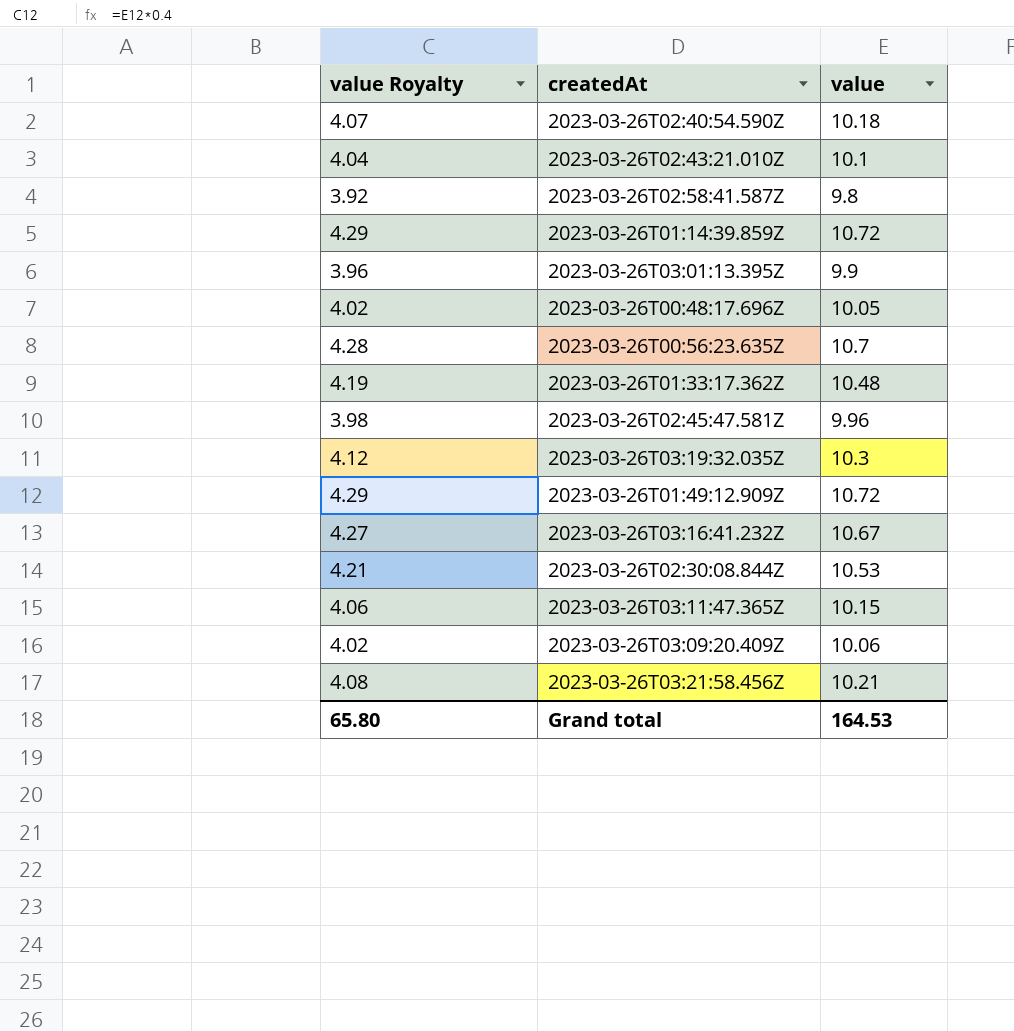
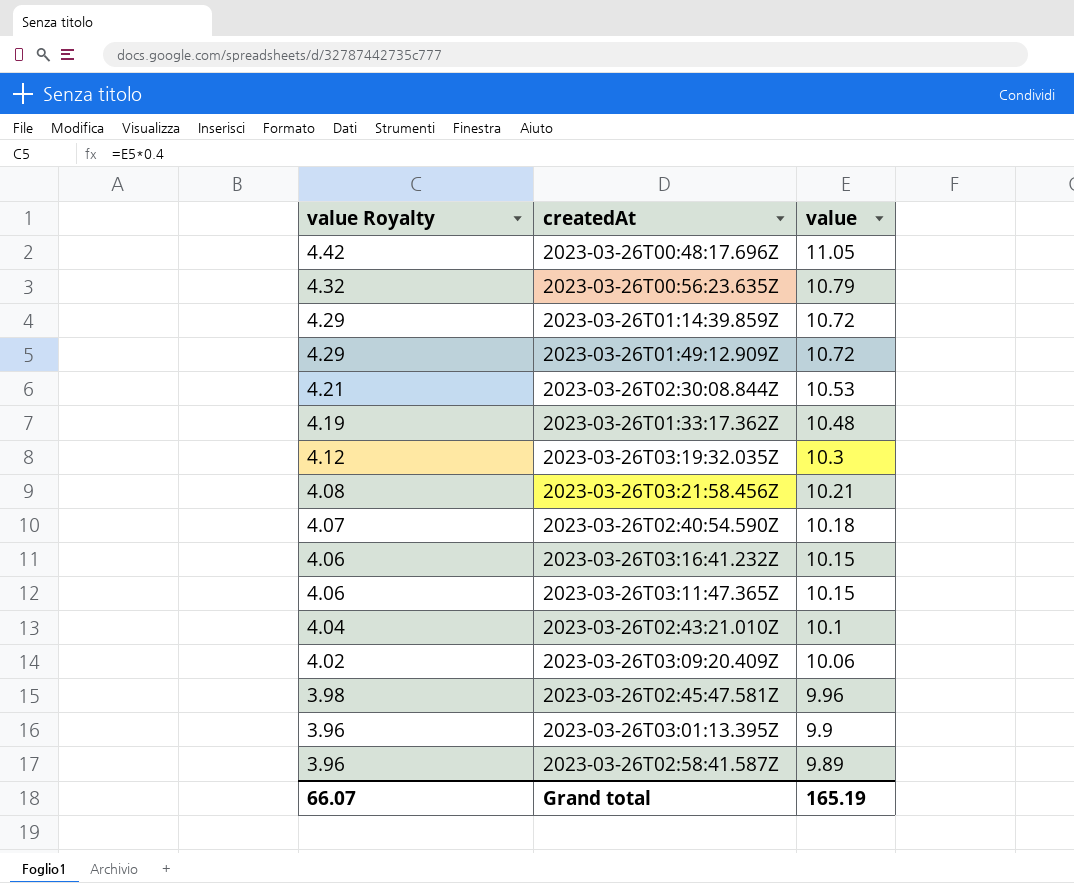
row order: none -> value Royalty descending
2023-03-26T00:48:17.696Z | value Royalty: 4.02 -> 4.42
2023-03-26T00:48:17.696Z | value: 10.05 -> 11.05
2023-03-26T00:56:23.635Z | value Royalty: 4.28 -> 4.32
2023-03-26T00:56:23.635Z | value: 10.7 -> 10.79
2023-03-26T03:16:41.232Z | value Royalty: 4.27 -> 4.06
2023-03-26T03:16:41.232Z | value: 10.67 -> 10.15
2023-03-26T02:58:41.587Z | value Royalty: 3.92 -> 3.96
2023-03-26T02:58:41.587Z | value: 9.8 -> 9.89
Grand total | value Royalty: 65.80 -> 66.07
Grand total | value: 164.53 -> 165.19

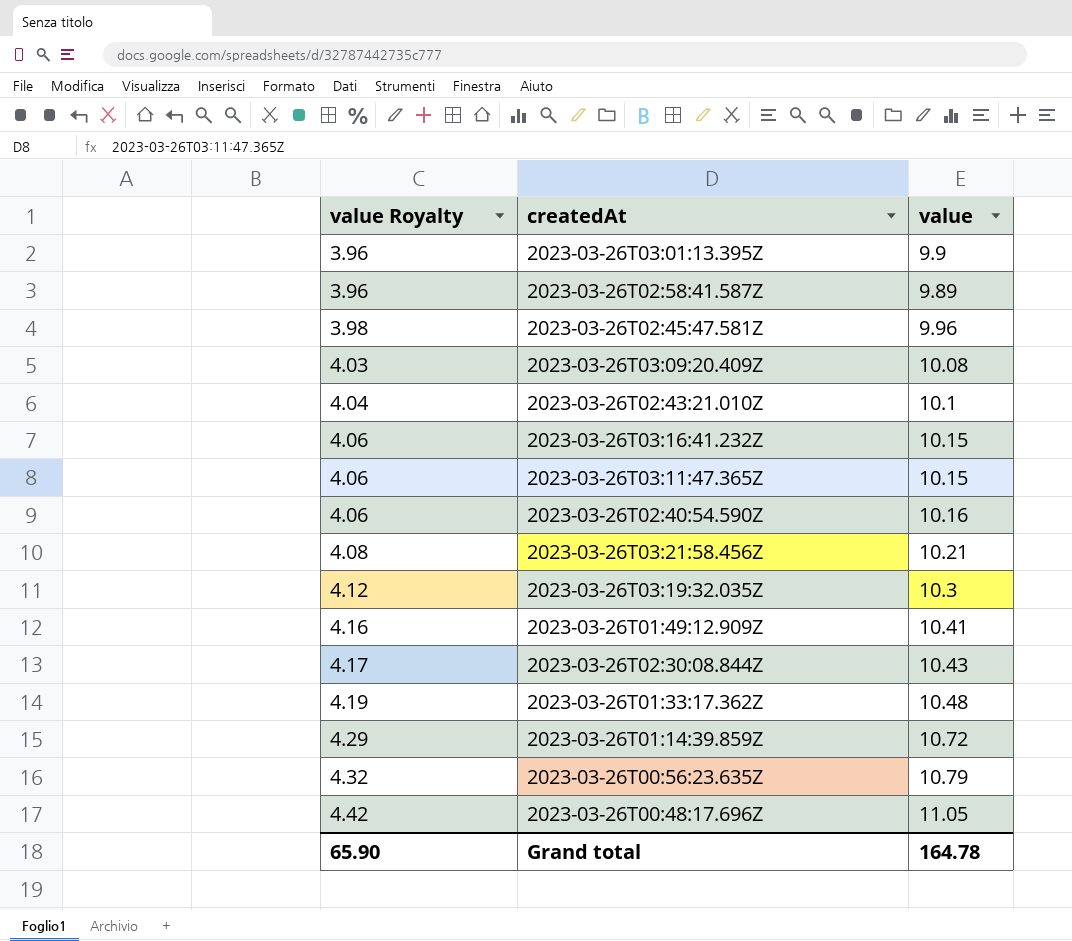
row order: value Royalty descending -> value Royalty ascending
2023-03-26T03:09:20.409Z | value Royalty: 4.02 -> 4.03
2023-03-26T03:09:20.409Z | value: 10.06 -> 10.08
2023-03-26T02:40:54.590Z | value Royalty: 4.07 -> 4.06
2023-03-26T02:40:54.590Z | value: 10.18 -> 10.16
2023-03-26T01:49:12.909Z | value Royalty: 4.29 -> 4.16
2023-03-26T01:49:12.909Z | value: 10.72 -> 10.41
2023-03-26T02:30:08.844Z | value Royalty: 4.21 -> 4.17
2023-03-26T02:30:08.844Z | value: 10.53 -> 10.43
Grand total | value Royalty: 66.07 -> 65.90
Grand total | value: 165.19 -> 164.78

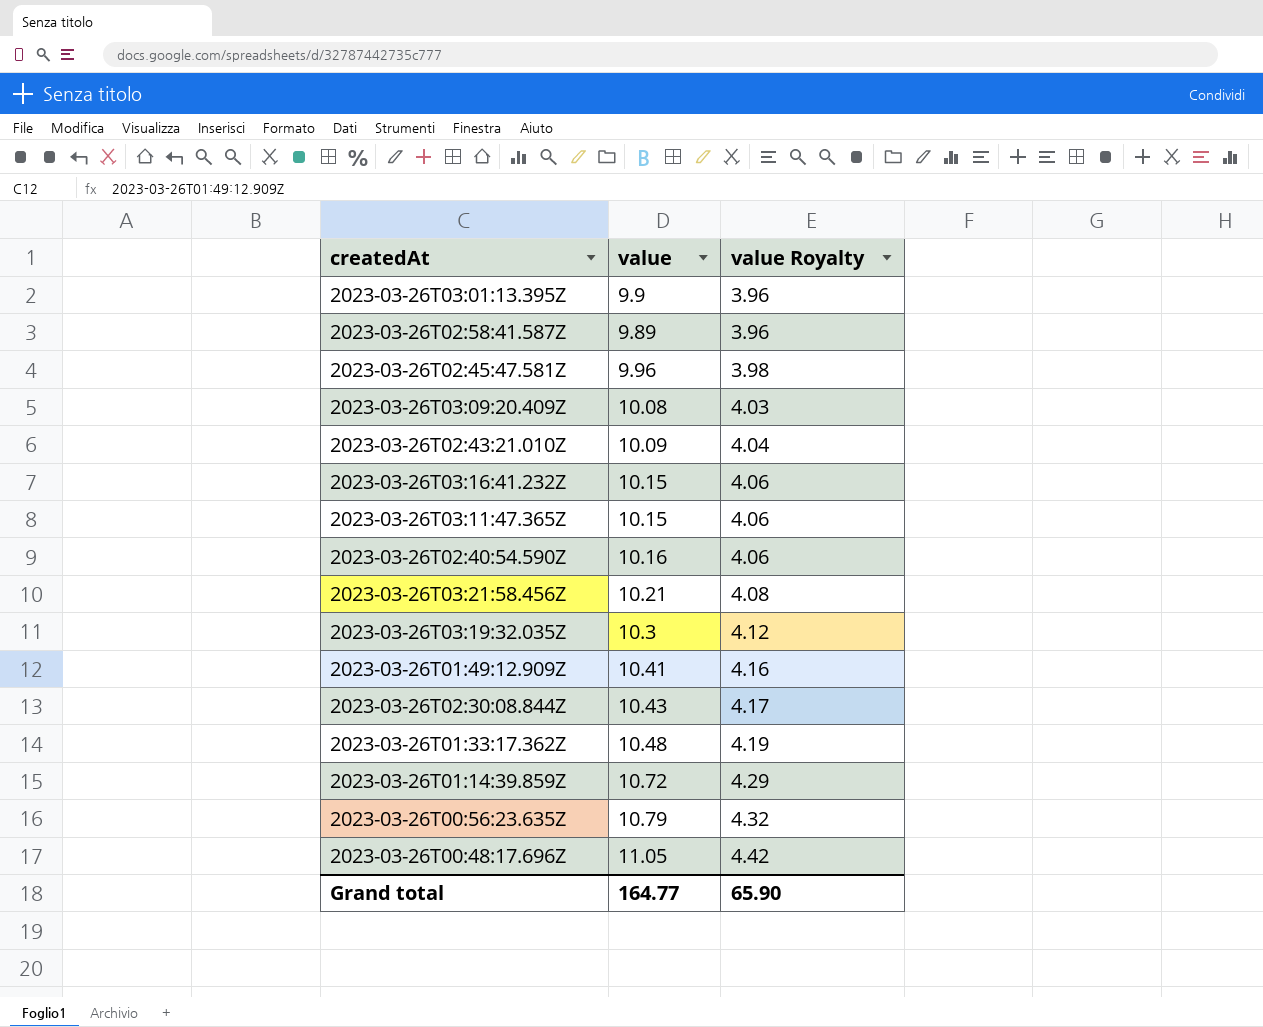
column value Royalty | position: 1 -> 3
2023-03-26T02:43:21.010Z | value: 10.1 -> 10.09
Grand total | value: 164.78 -> 164.77

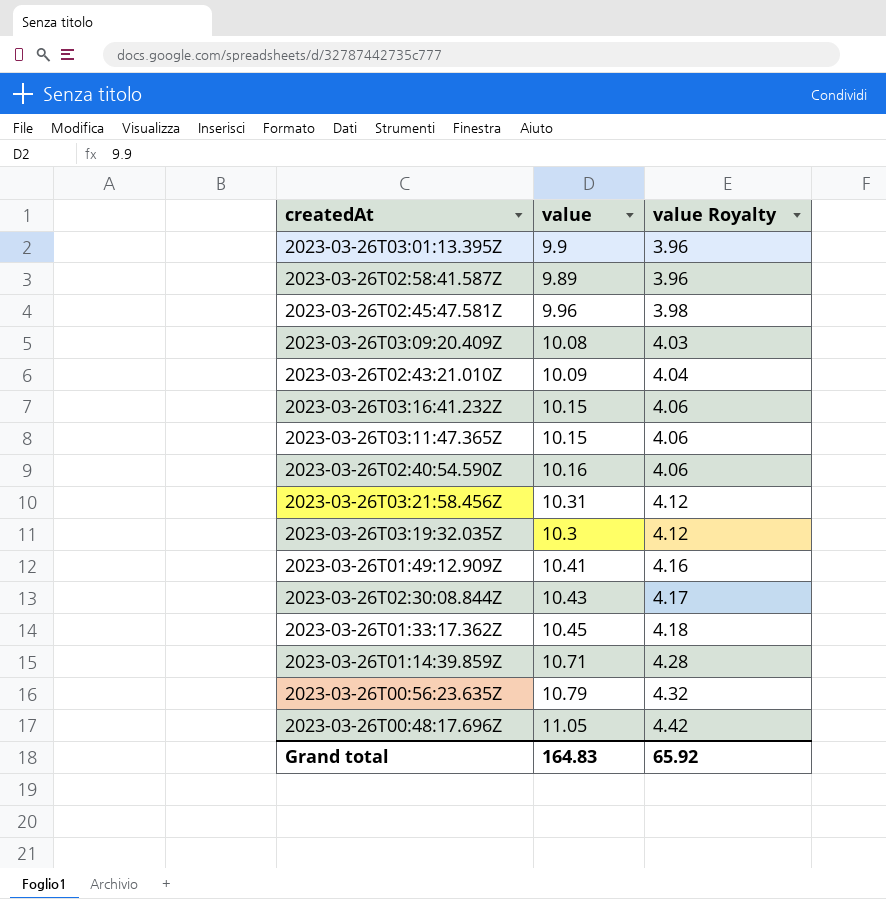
2023-03-26T03:21:58.456Z | value: 10.21 -> 10.31
2023-03-26T03:21:58.456Z | value Royalty: 4.08 -> 4.12
2023-03-26T01:33:17.362Z | value: 10.48 -> 10.45
2023-03-26T01:33:17.362Z | value Royalty: 4.19 -> 4.18
2023-03-26T01:14:39.859Z | value: 10.72 -> 10.71
2023-03-26T01:14:39.859Z | value Royalty: 4.29 -> 4.28
Grand total | value: 164.77 -> 164.83
Grand total | value Royalty: 65.90 -> 65.92

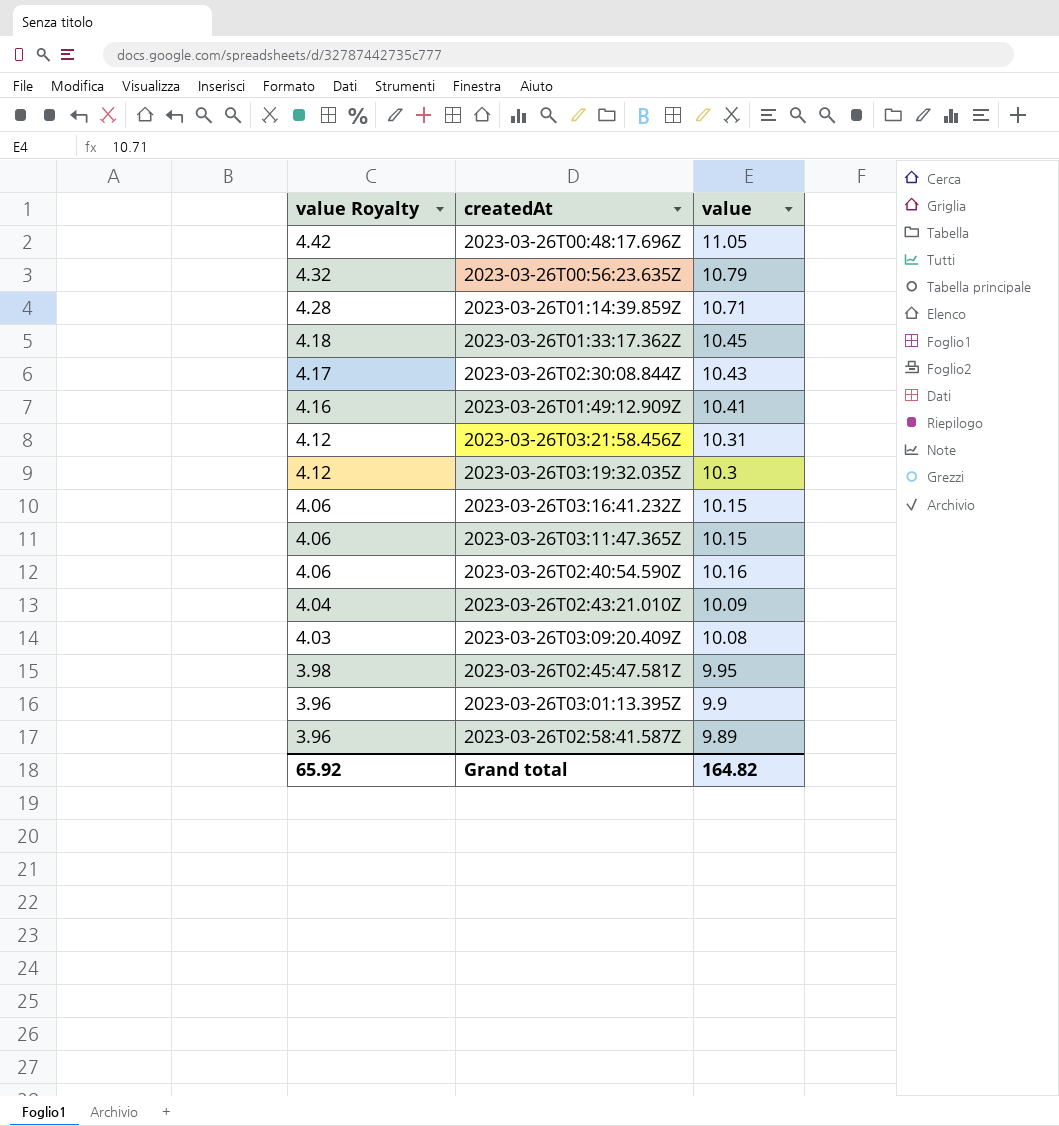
row order: value Royalty ascending -> value Royalty descending
column value Royalty | position: 3 -> 1
2023-03-26T02:45:47.581Z | value: 9.96 -> 9.95
Grand total | value: 164.83 -> 164.82

